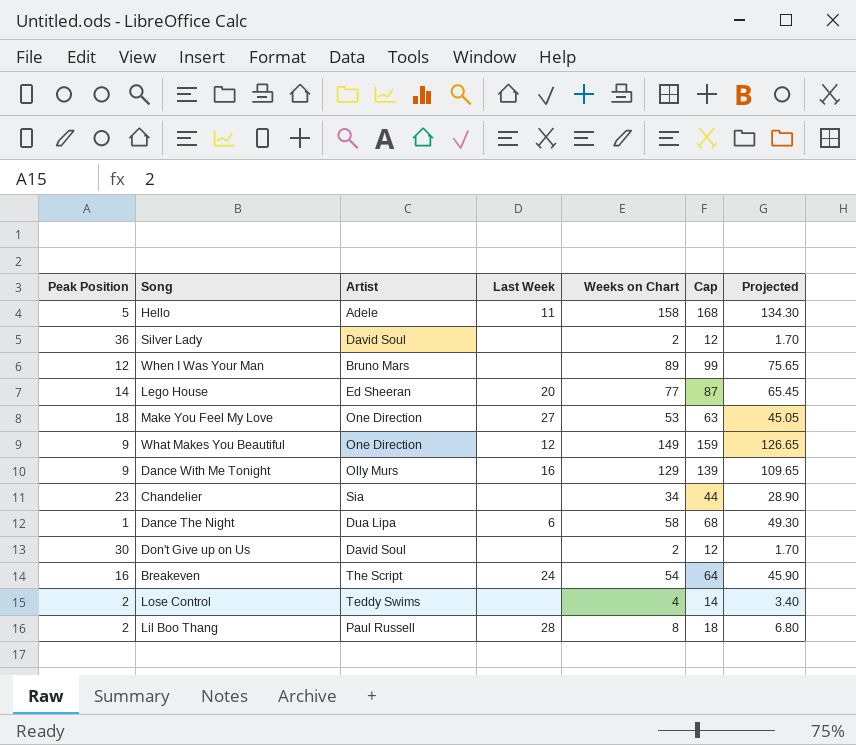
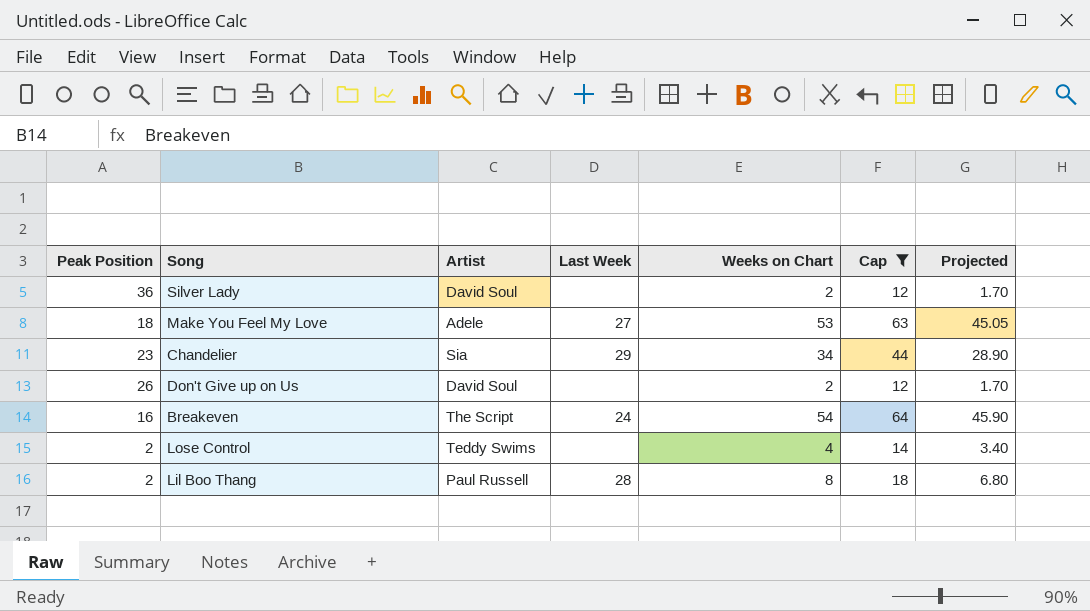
filter: none -> Cap <= 64
Make You Feel My Love | Artist: One Direction -> Adele
Chandelier | Last Week: none -> 29
Don't Give up on Us | Peak Position: 30 -> 26

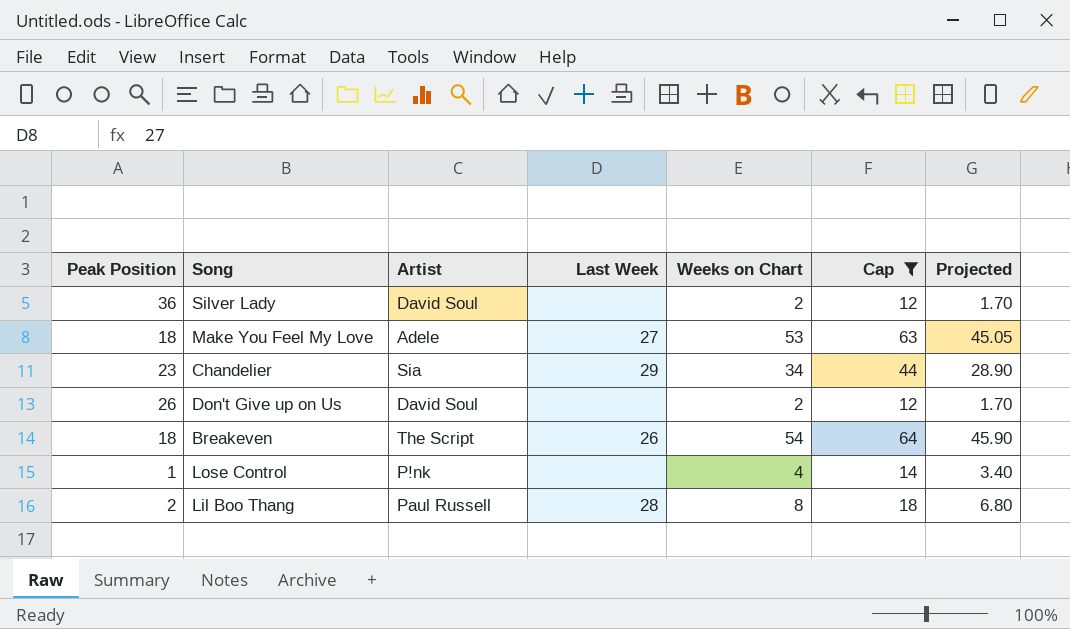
Breakeven | Peak Position: 16 -> 18
Breakeven | Last Week: 24 -> 26
Lose Control | Peak Position: 2 -> 1
Lose Control | Artist: Teddy Swims -> P!nk

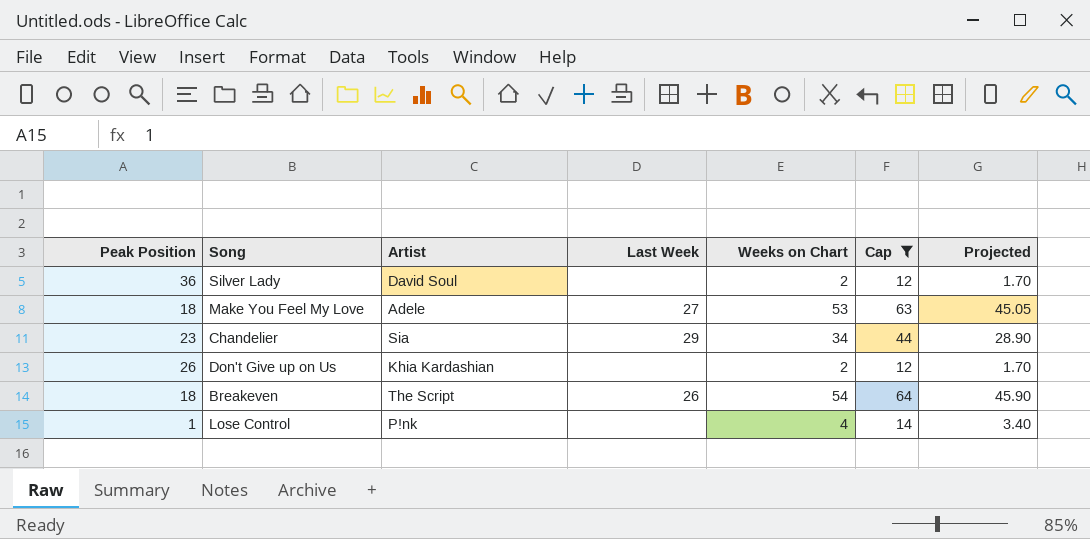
row Lil Boo Thang: 2 | Paul Russell | 28 | 8 | 18 | 6.80 -> none
Don't Give up on Us | Artist: David Soul -> Khia Kardashian

